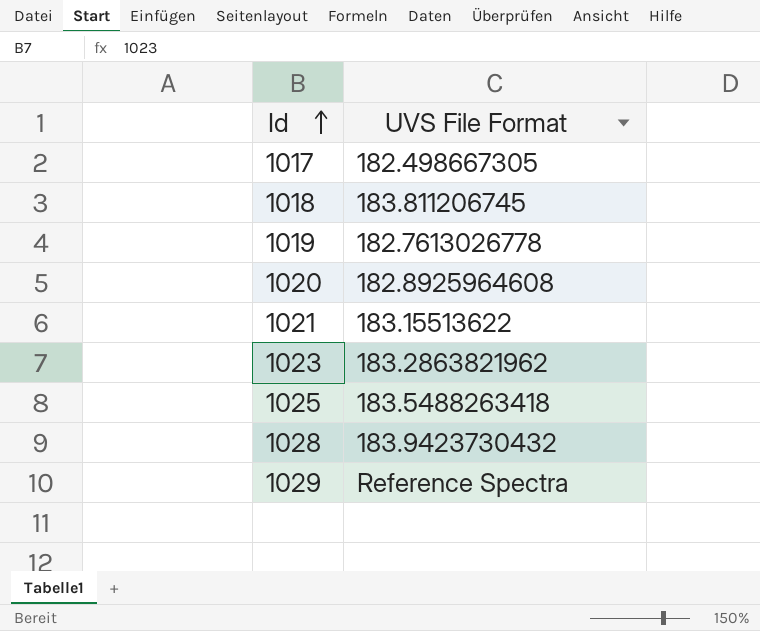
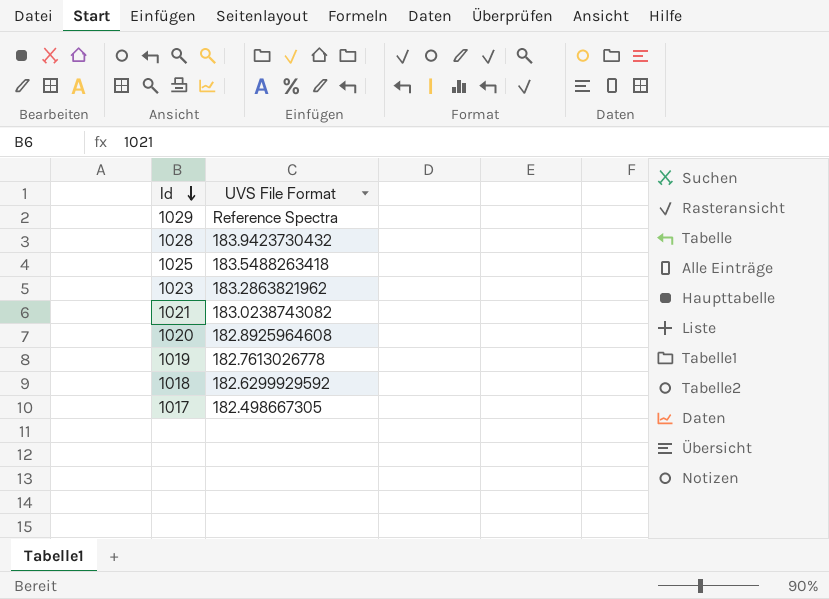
row order: Id ascending -> Id descending
1021 | UVS File Format: 183.15513622 -> 183.0238743082
1018 | UVS File Format: 183.811206745 -> 182.6299929592

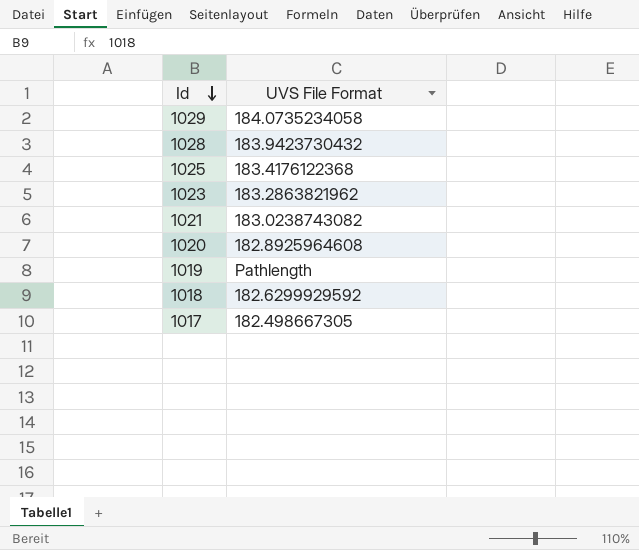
1029 | UVS File Format: Reference Spectra -> 184.0735234058
1025 | UVS File Format: 183.5488263418 -> 183.4176122368
1019 | UVS File Format: 182.7613026778 -> Pathlength

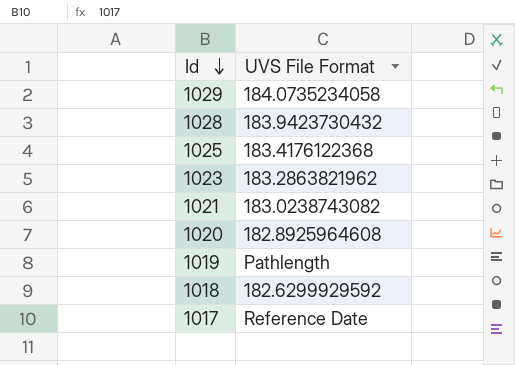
1017 | UVS File Format: 182.498667305 -> Reference Date

